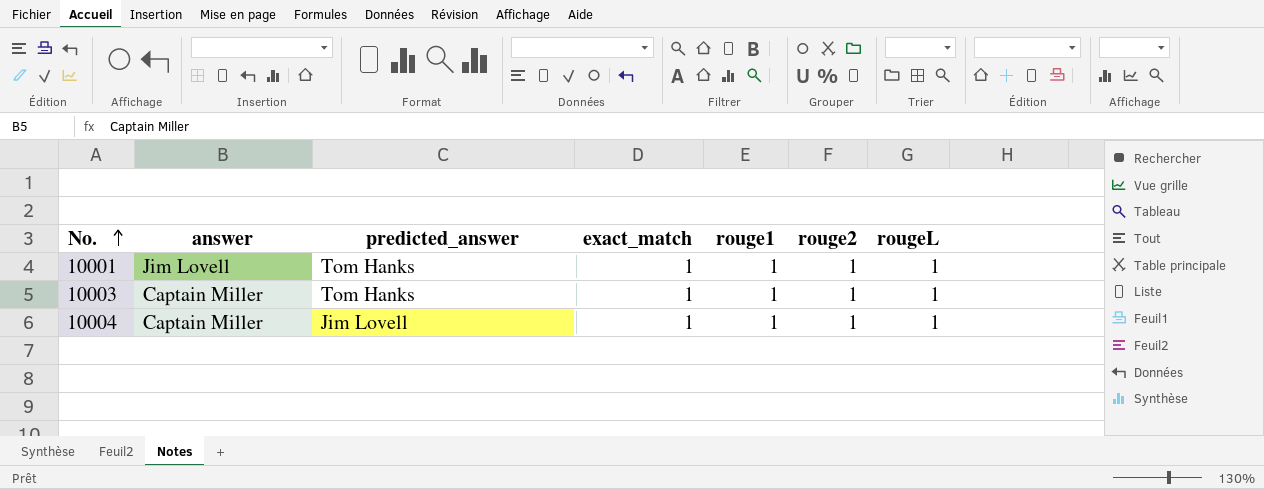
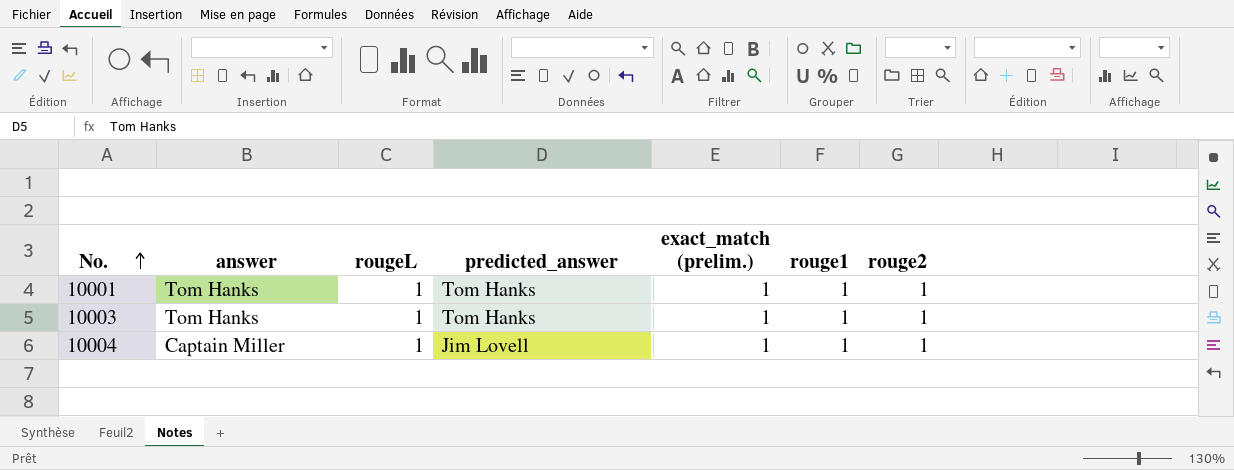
column rougeL | position: 7 -> 3
column name: exact_match -> exact_match (prelim.)
10001 | answer: Jim Lovell -> Tom Hanks
10003 | answer: Captain Miller -> Tom Hanks

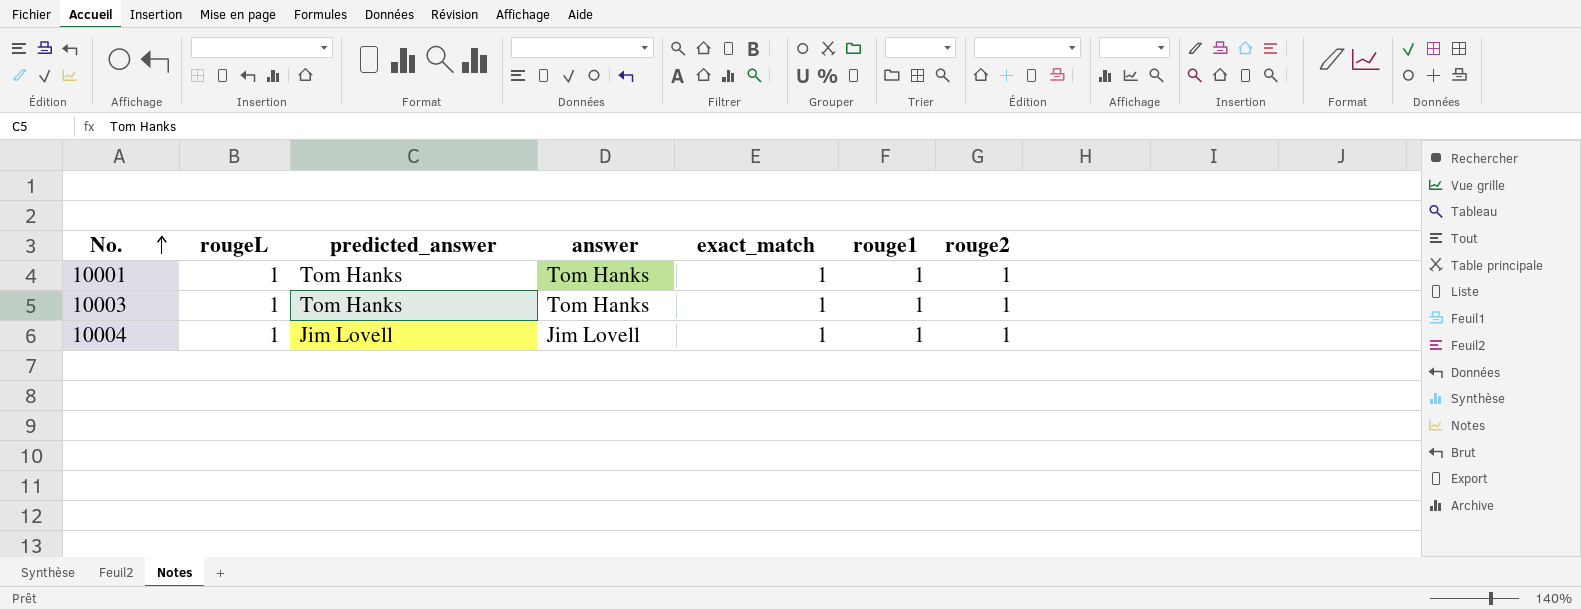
column answer | position: 2 -> 4
column name: exact_match (prelim.) -> exact_match
10004 | answer: Captain Miller -> Jim Lovell

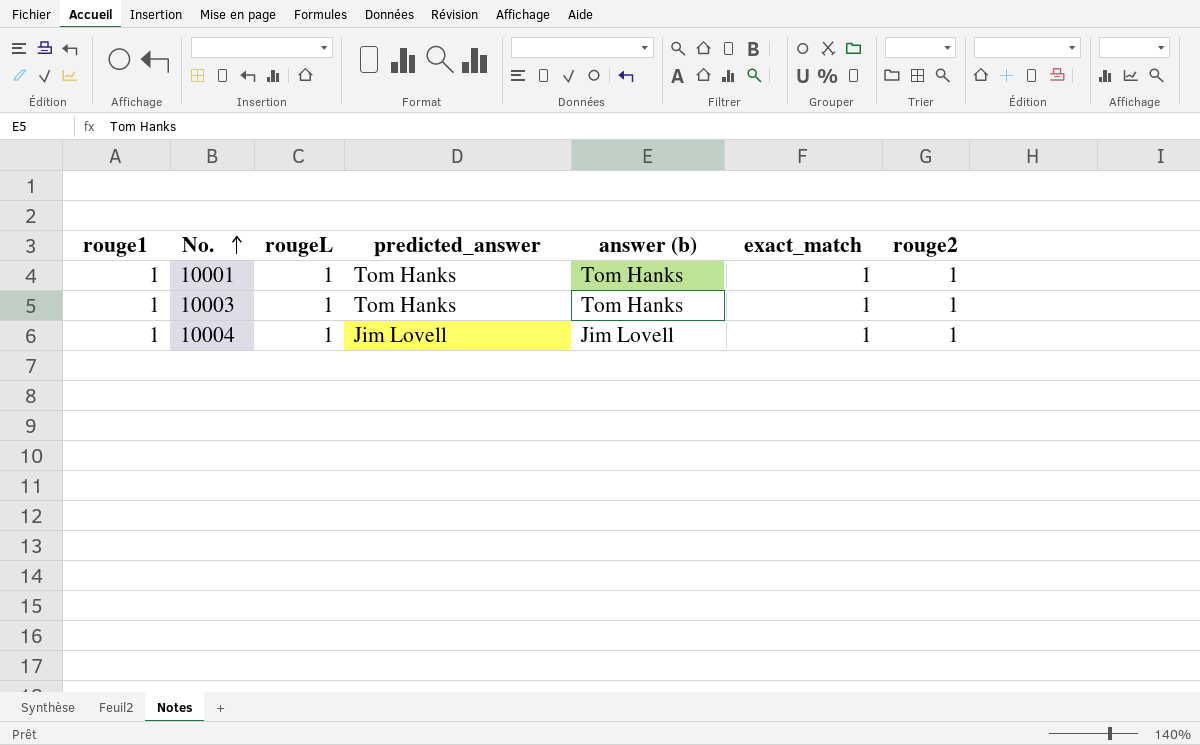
column rouge1 | position: 6 -> 1
column name: answer -> answer (b)

